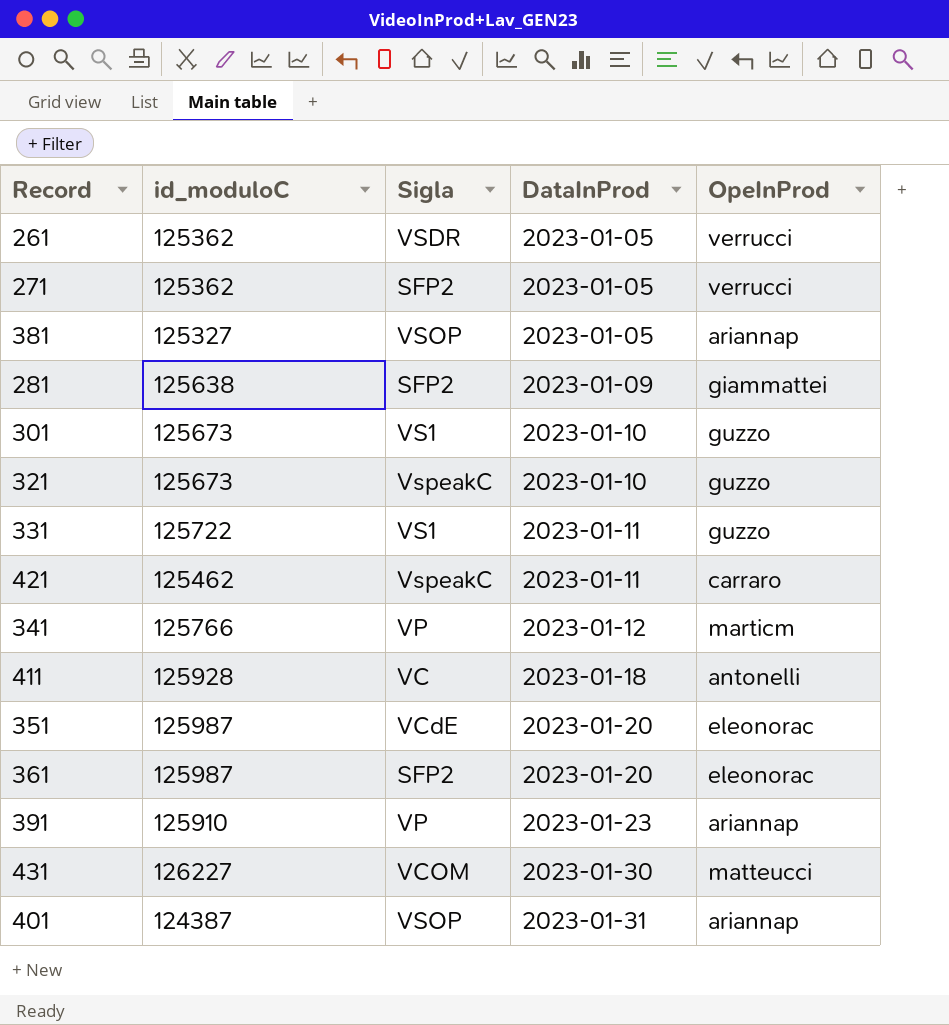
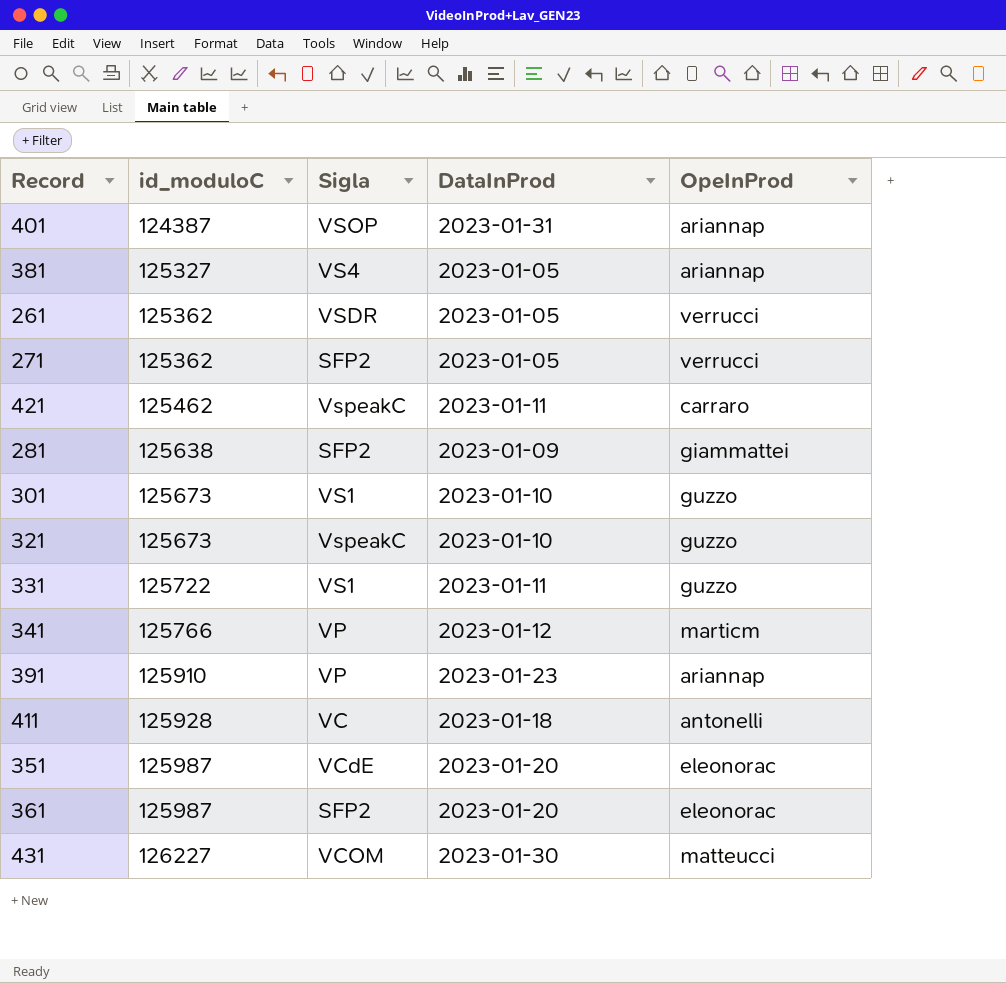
row order: DataInProd ascending -> id_moduloC ascending
381 | Sigla: VSOP -> VS4

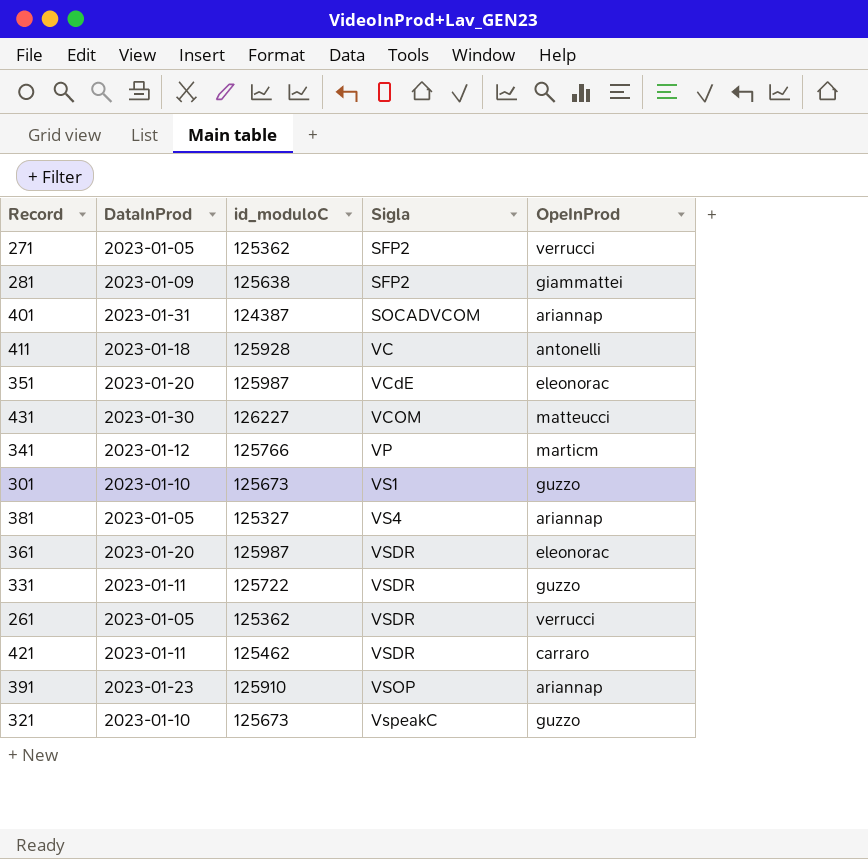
row order: id_moduloC ascending -> Sigla ascending
column DataInProd | position: 4 -> 2
401 | Sigla: VSOP -> SOCADVCOM
361 | Sigla: SFP2 -> VSDR
331 | Sigla: VS1 -> VSDR
421 | Sigla: VspeakC -> VSDR
391 | Sigla: VP -> VSOP

